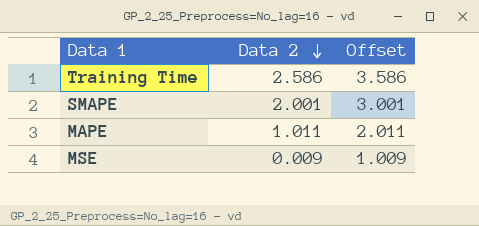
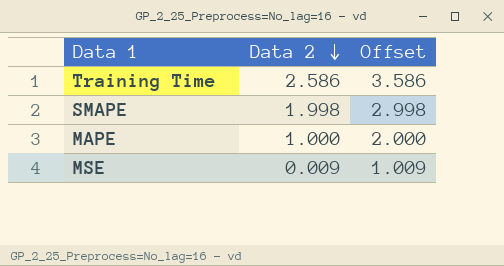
SMAPE | Data 2: 2.001 -> 1.998
SMAPE | Offset: 3.001 -> 2.998
MAPE | Data 2: 1.011 -> 1.000
MAPE | Offset: 2.011 -> 2.000

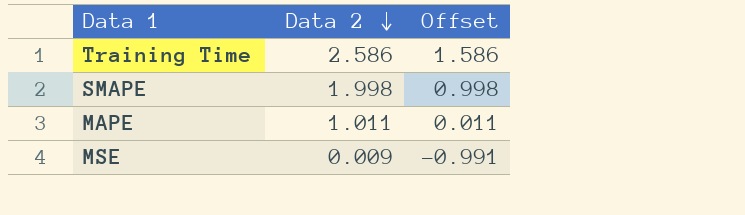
column Offset | formula: [Data 2] + 1 -> [Data 2] - 1
MAPE | Data 2: 1.000 -> 1.011

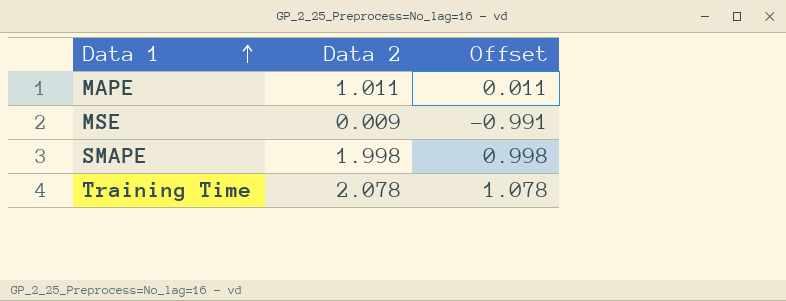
row order: Data 2 descending -> Data 1 ascending
Training Time | Data 2: 2.586 -> 2.078
Training Time | Offset: 1.586 -> 1.078

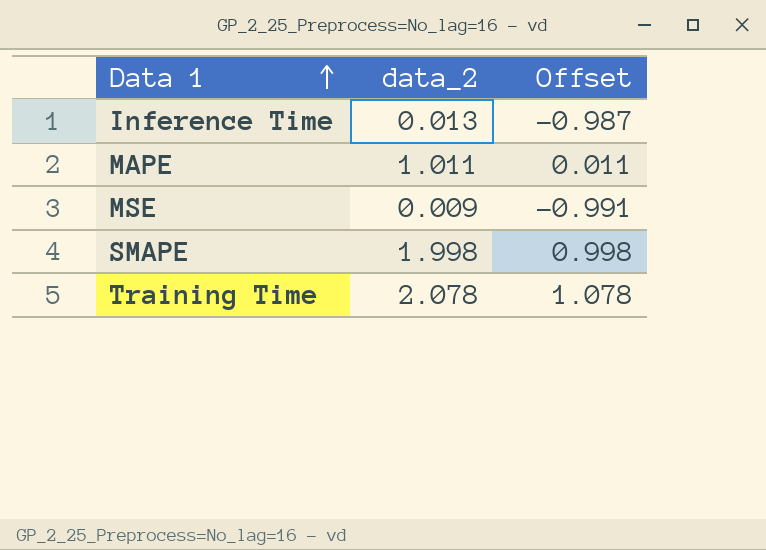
column name: Data 2 -> data_2
row Inference Time: none -> 0.013 | -0.987

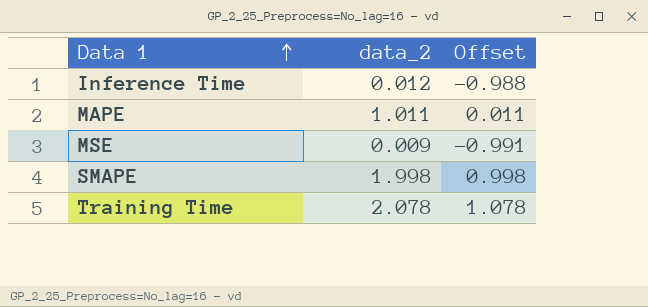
Inference Time | data_2: 0.013 -> 0.012
Inference Time | Offset: -0.987 -> -0.988

